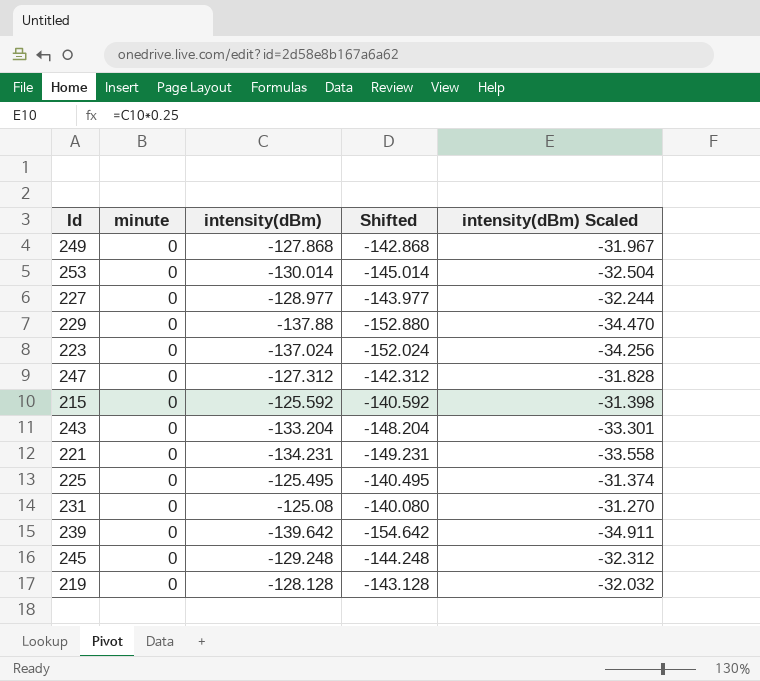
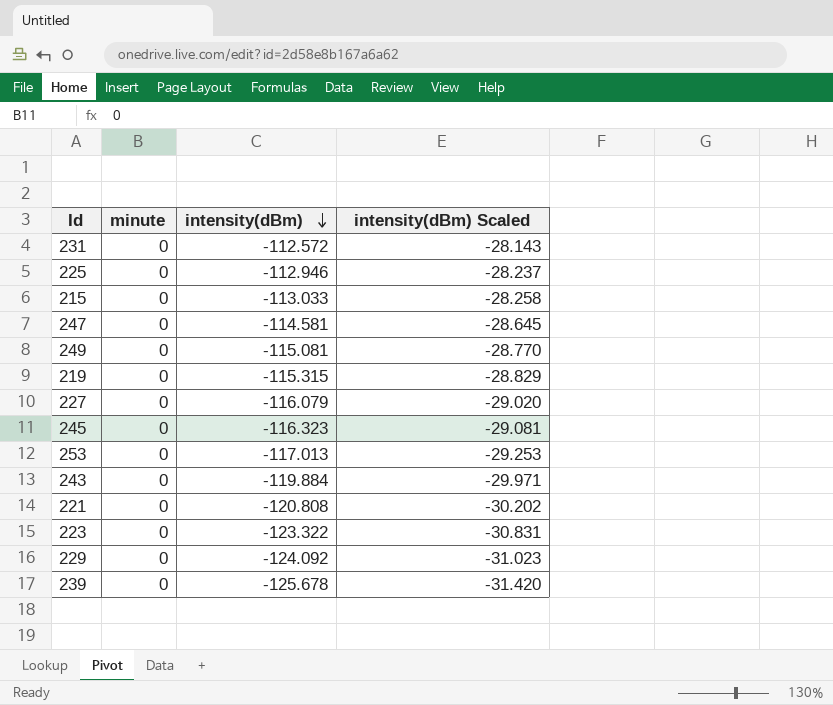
row order: none -> intensity(dBm) descending
column Shifted | formula: [intensity(dBm)] - 15 -> none
231 | intensity(dBm): -125.08 -> -112.572
231 | intensity(dBm) Scaled: -31.270 -> -28.143
225 | intensity(dBm): -125.495 -> -112.946
225 | intensity(dBm) Scaled: -31.374 -> -28.237
215 | intensity(dBm): -125.592 -> -113.033
215 | intensity(dBm) Scaled: -31.398 -> -28.258
247 | intensity(dBm): -127.312 -> -114.581
247 | intensity(dBm) Scaled: -31.828 -> -28.645
249 | intensity(dBm): -127.868 -> -115.081
249 | intensity(dBm) Scaled: -31.967 -> -28.770
219 | intensity(dBm): -128.128 -> -115.315
219 | intensity(dBm) Scaled: -32.032 -> -28.829
227 | intensity(dBm): -128.977 -> -116.079
227 | intensity(dBm) Scaled: -32.244 -> -29.020
245 | intensity(dBm): -129.248 -> -116.323
245 | intensity(dBm) Scaled: -32.312 -> -29.081
253 | intensity(dBm): -130.014 -> -117.013
253 | intensity(dBm) Scaled: -32.504 -> -29.253
243 | intensity(dBm): -133.204 -> -119.884
243 | intensity(dBm) Scaled: -33.301 -> -29.971
221 | intensity(dBm): -134.231 -> -120.808
221 | intensity(dBm) Scaled: -33.558 -> -30.202
223 | intensity(dBm): -137.024 -> -123.322
223 | intensity(dBm) Scaled: -34.256 -> -30.831
229 | intensity(dBm): -137.88 -> -124.092
229 | intensity(dBm) Scaled: -34.470 -> -31.023
239 | intensity(dBm): -139.642 -> -125.678
239 | intensity(dBm) Scaled: -34.911 -> -31.420

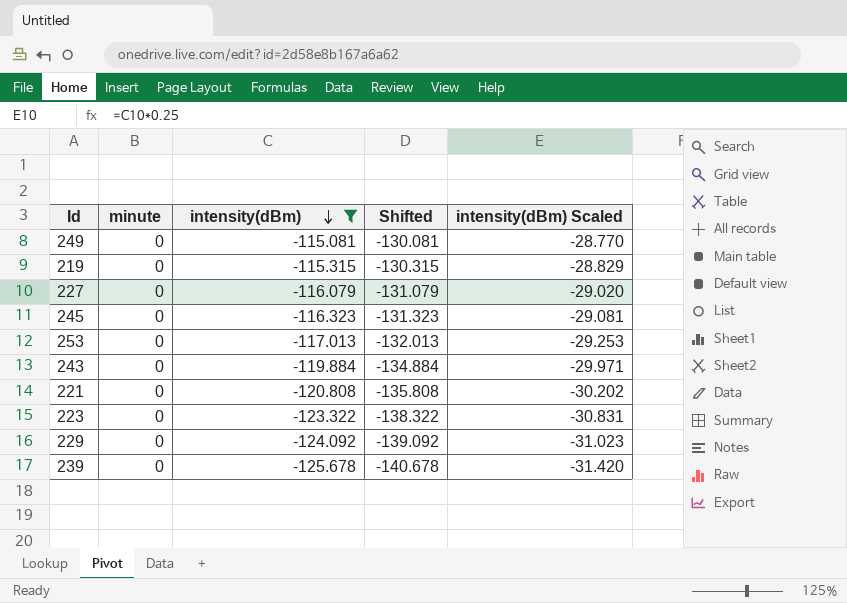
filter: none -> intensity(dBm) <= -115.081
column Shifted | formula: none -> [intensity(dBm)] - 15

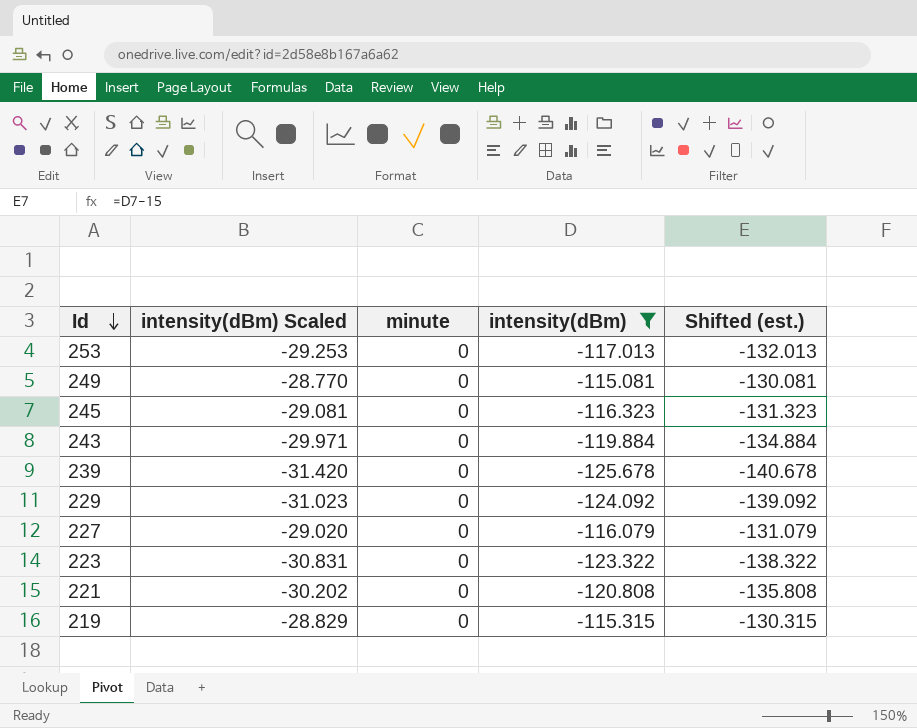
row order: intensity(dBm) descending -> Id descending
column intensity(dBm) Scaled | position: 5 -> 2
column name: Shifted -> Shifted (est.)

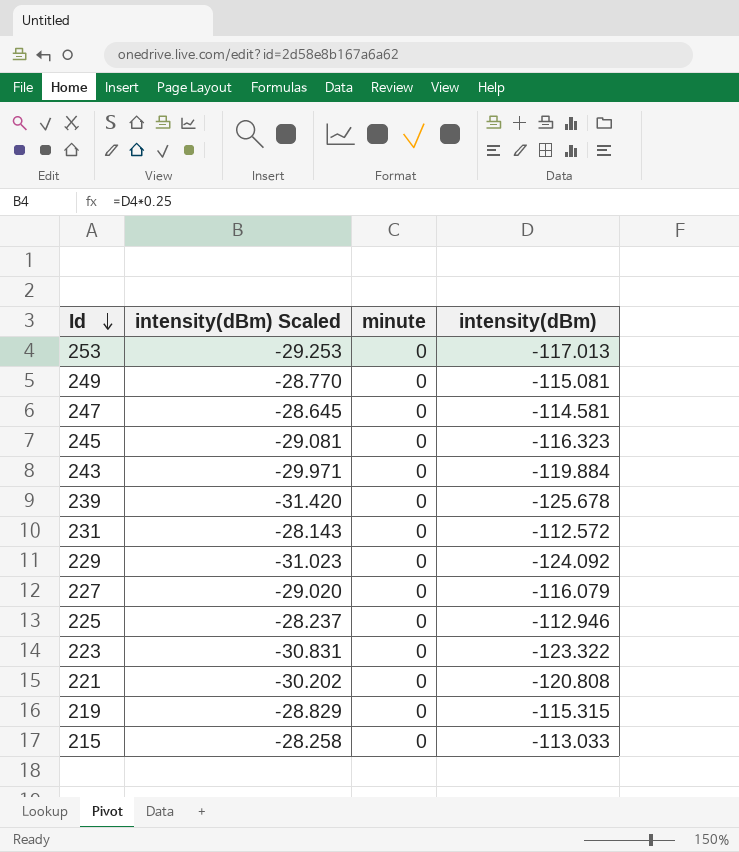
filter: intensity(dBm) <= -115.081 -> none
column Shifted (est.) | formula: [intensity(dBm)] - 15 -> none

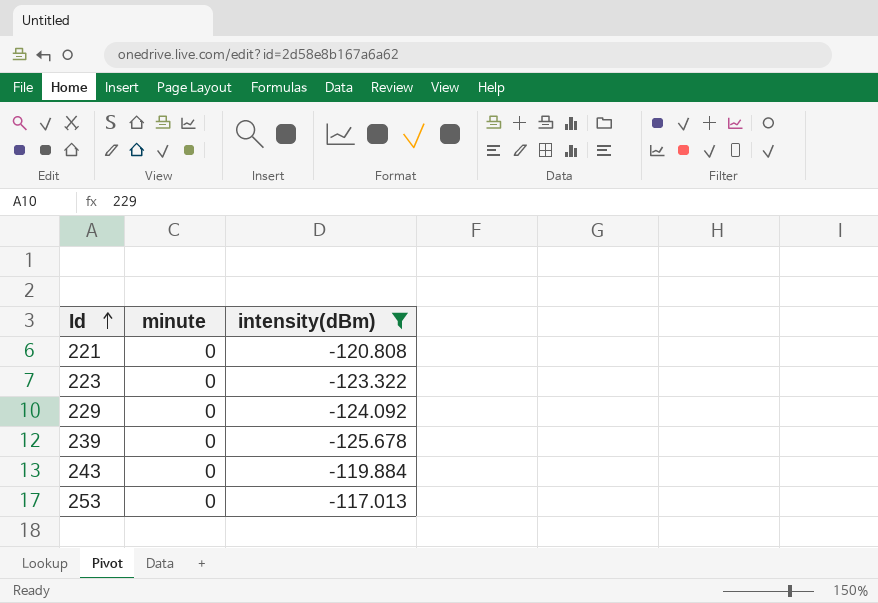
filter: none -> intensity(dBm) <= -117.013
row order: Id descending -> Id ascending
column intensity(dBm) Scaled | formula: [intensity(dBm)] * 0.25 -> none

